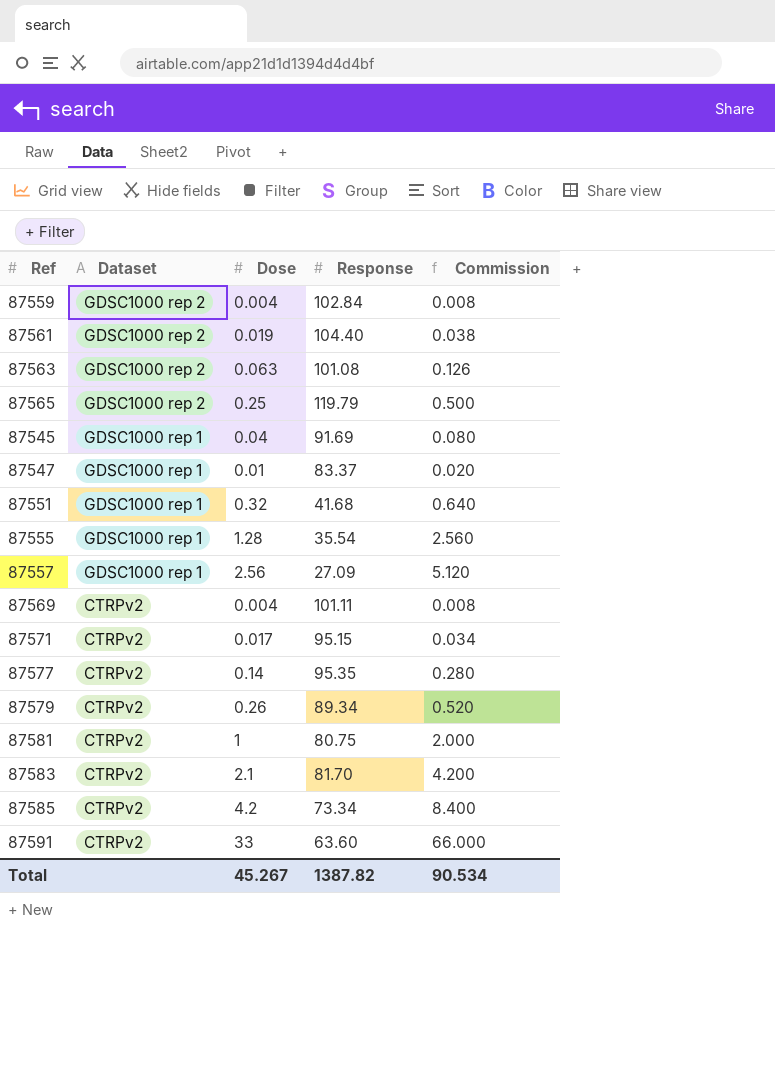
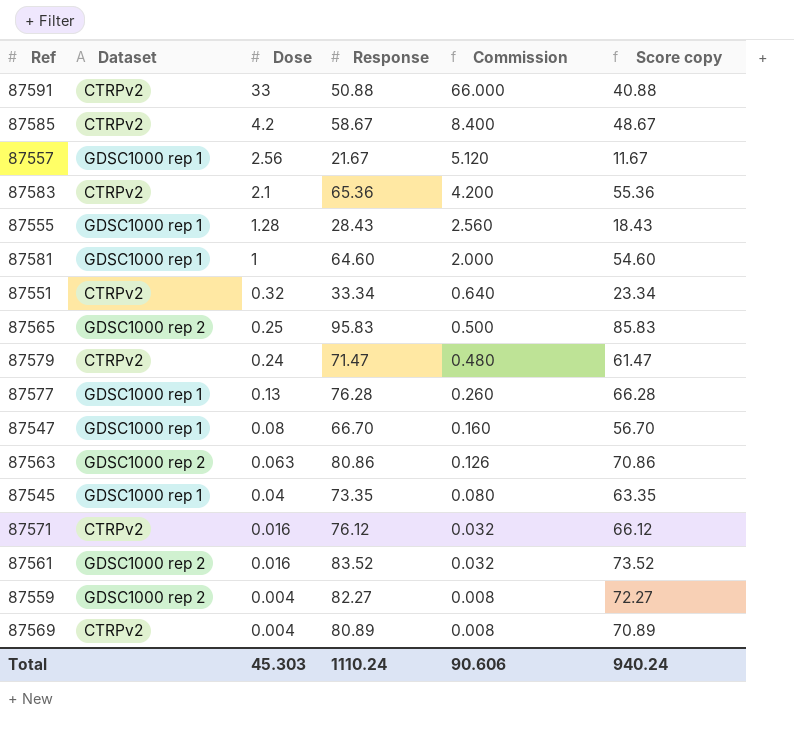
row order: Dataset descending -> Dose descending
column Score copy | formula: none -> [Response] - 10
87591 | Response: 63.60 -> 50.88
87585 | Response: 73.34 -> 58.67
87557 | Response: 27.09 -> 21.67
87583 | Response: 81.70 -> 65.36
87555 | Response: 35.54 -> 28.43
87581 | Dataset: CTRPv2 -> GDSC1000 rep 1
87581 | Response: 80.75 -> 64.60
87551 | Dataset: GDSC1000 rep 1 -> CTRPv2
87551 | Response: 41.68 -> 33.34
87565 | Response: 119.79 -> 95.83
87579 | Dose: 0.26 -> 0.24
87579 | Response: 89.34 -> 71.47
87579 | Commission: 0.520 -> 0.480
87577 | Dataset: CTRPv2 -> GDSC1000 rep 1
87577 | Dose: 0.14 -> 0.13
87577 | Response: 95.35 -> 76.28
87577 | Commission: 0.280 -> 0.260
87547 | Dose: 0.01 -> 0.08
87547 | Response: 83.37 -> 66.70
87547 | Commission: 0.020 -> 0.160
87563 | Response: 101.08 -> 80.86
87545 | Response: 91.69 -> 73.35
87571 | Dose: 0.017 -> 0.016
87571 | Response: 95.15 -> 76.12
87571 | Commission: 0.034 -> 0.032
87561 | Dose: 0.019 -> 0.016
87561 | Response: 104.40 -> 83.52
87561 | Commission: 0.038 -> 0.032
87559 | Response: 102.84 -> 82.27
87569 | Response: 101.11 -> 80.89
Total | Dose: 45.267 -> 45.303
Total | Response: 1387.82 -> 1110.24
Total | Commission: 90.534 -> 90.606

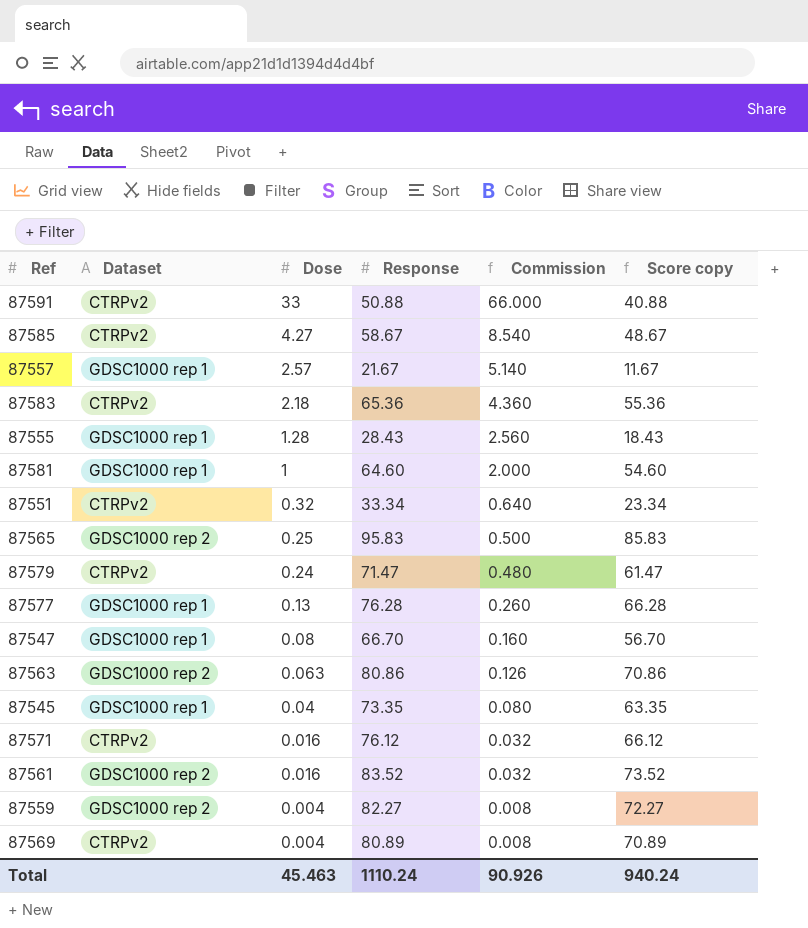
87585 | Dose: 4.2 -> 4.27
87585 | Commission: 8.400 -> 8.540
87557 | Dose: 2.56 -> 2.57
87557 | Commission: 5.120 -> 5.140
87583 | Dose: 2.1 -> 2.18
87583 | Commission: 4.200 -> 4.360
Total | Dose: 45.303 -> 45.463
Total | Commission: 90.606 -> 90.926

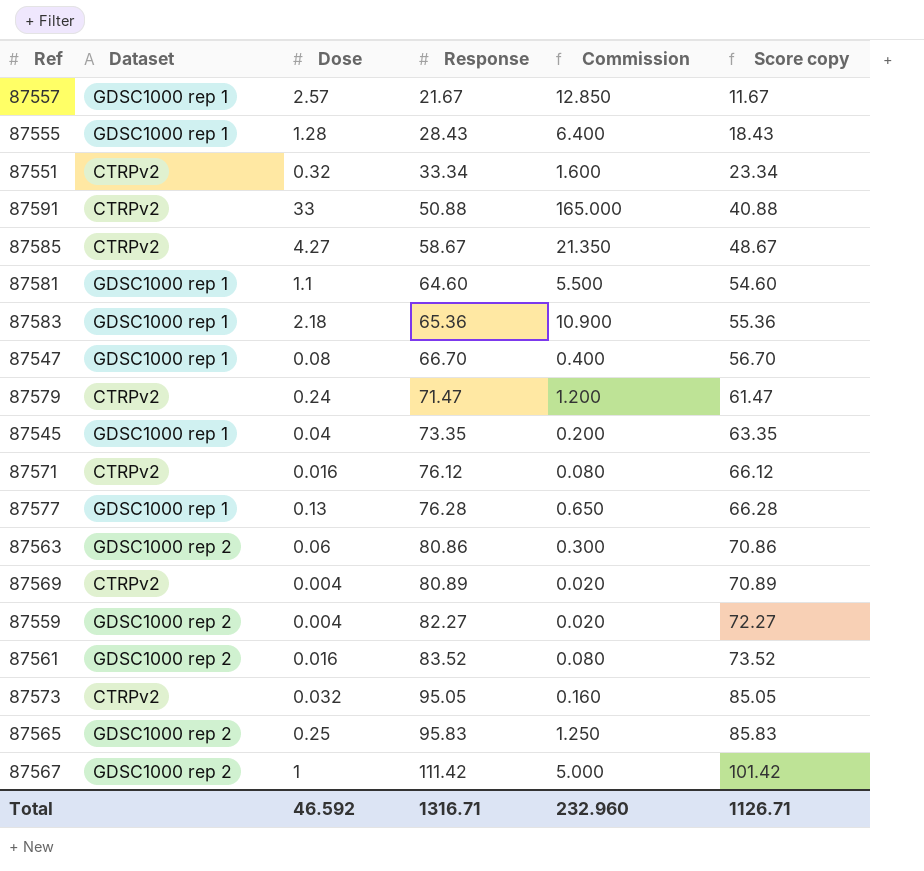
row order: Dose descending -> Response ascending
column Commission | formula: [Dose] * 2 -> [Dose] * 5
87581 | Dose: 1 -> 1.1
87583 | Dataset: CTRPv2 -> GDSC1000 rep 1
87563 | Dose: 0.063 -> 0.06
row 87573: none -> CTRPv2 | 0.032 | 95.05 | 0.160 | 85.05
row 87567: none -> GDSC1000 rep 2 | 1 | 111.42 | 5.000 | 101.42
Total | Dose: 45.463 -> 46.592
Total | Response: 1110.24 -> 1316.71
Total | Commission: 90.926 -> 232.960
Total | Score copy: 940.24 -> 1126.71

